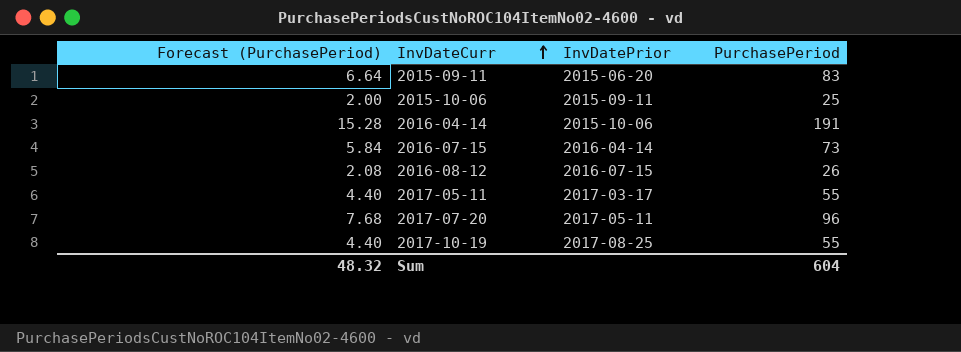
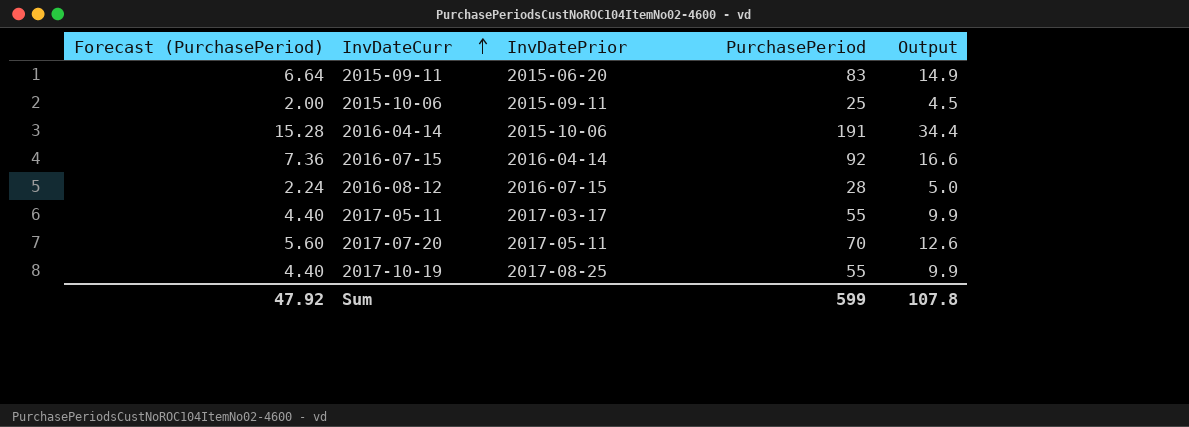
column Output | formula: none -> [PurchasePeriod] * 0.18
2016-07-15 | Forecast (PurchasePeriod): 5.84 -> 7.36
2016-07-15 | PurchasePeriod: 73 -> 92
2016-08-12 | Forecast (PurchasePeriod): 2.08 -> 2.24
2016-08-12 | PurchasePeriod: 26 -> 28
2017-07-20 | Forecast (PurchasePeriod): 7.68 -> 5.60
2017-07-20 | PurchasePeriod: 96 -> 70
Sum | Forecast (PurchasePeriod): 48.32 -> 47.92
Sum | PurchasePeriod: 604 -> 599

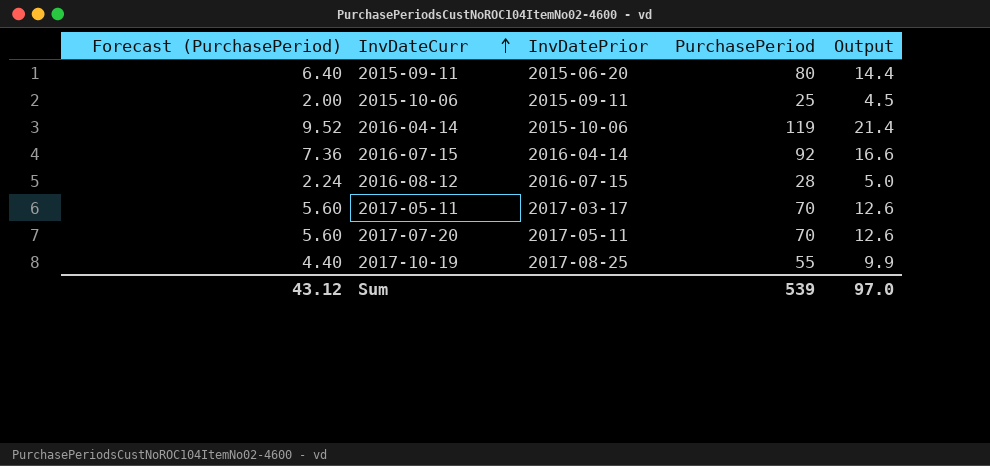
2015-09-11 | Forecast (PurchasePeriod): 6.64 -> 6.40
2015-09-11 | PurchasePeriod: 83 -> 80
2015-09-11 | Output: 14.9 -> 14.4
2016-04-14 | Forecast (PurchasePeriod): 15.28 -> 9.52
2016-04-14 | PurchasePeriod: 191 -> 119
2016-04-14 | Output: 34.4 -> 21.4
2017-05-11 | Forecast (PurchasePeriod): 4.40 -> 5.60
2017-05-11 | PurchasePeriod: 55 -> 70
2017-05-11 | Output: 9.9 -> 12.6
Sum | Forecast (PurchasePeriod): 47.92 -> 43.12
Sum | PurchasePeriod: 599 -> 539
Sum | Output: 107.8 -> 97.0

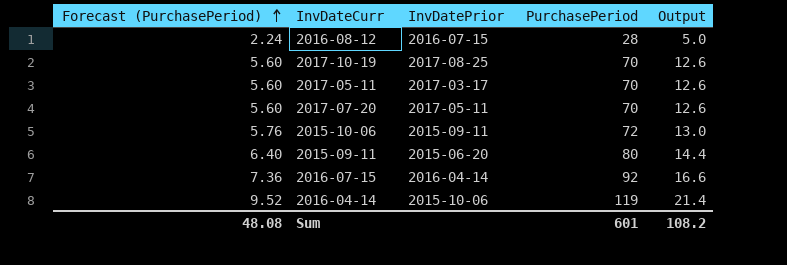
row order: InvDateCurr ascending -> Forecast (PurchasePeriod) ascending
2017-10-19 | Forecast (PurchasePeriod): 4.40 -> 5.60
2017-10-19 | PurchasePeriod: 55 -> 70
2017-10-19 | Output: 9.9 -> 12.6
2015-10-06 | Forecast (PurchasePeriod): 2.00 -> 5.76
2015-10-06 | PurchasePeriod: 25 -> 72
2015-10-06 | Output: 4.5 -> 13.0
Sum | Forecast (PurchasePeriod): 43.12 -> 48.08
Sum | PurchasePeriod: 539 -> 601
Sum | Output: 97.0 -> 108.2

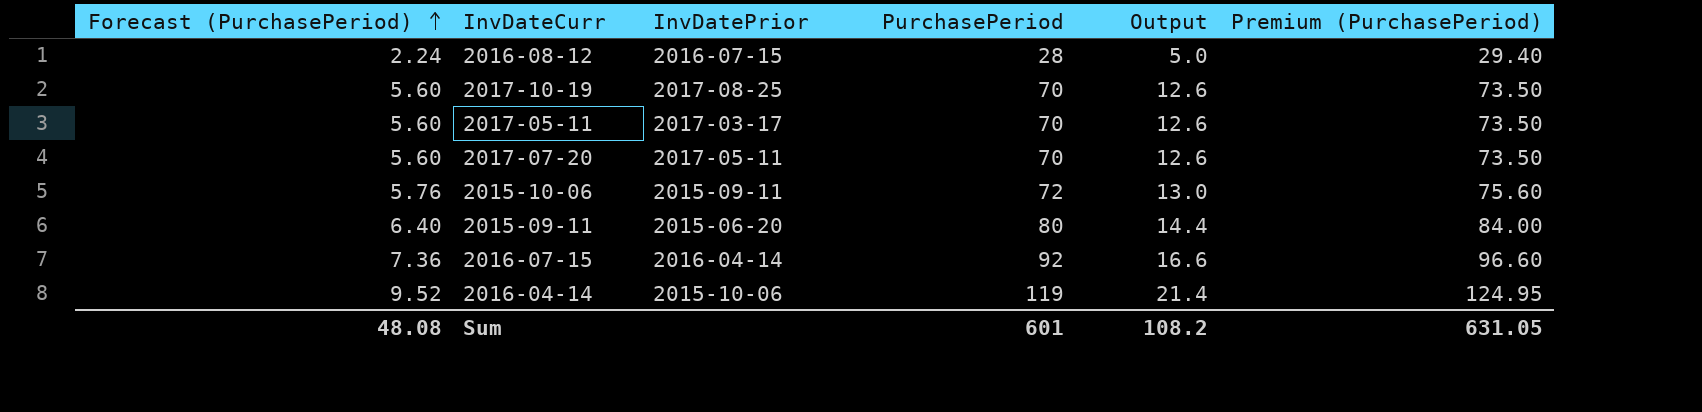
column Premium (PurchasePeriod) | formula: none -> [PurchasePeriod] * 1.05

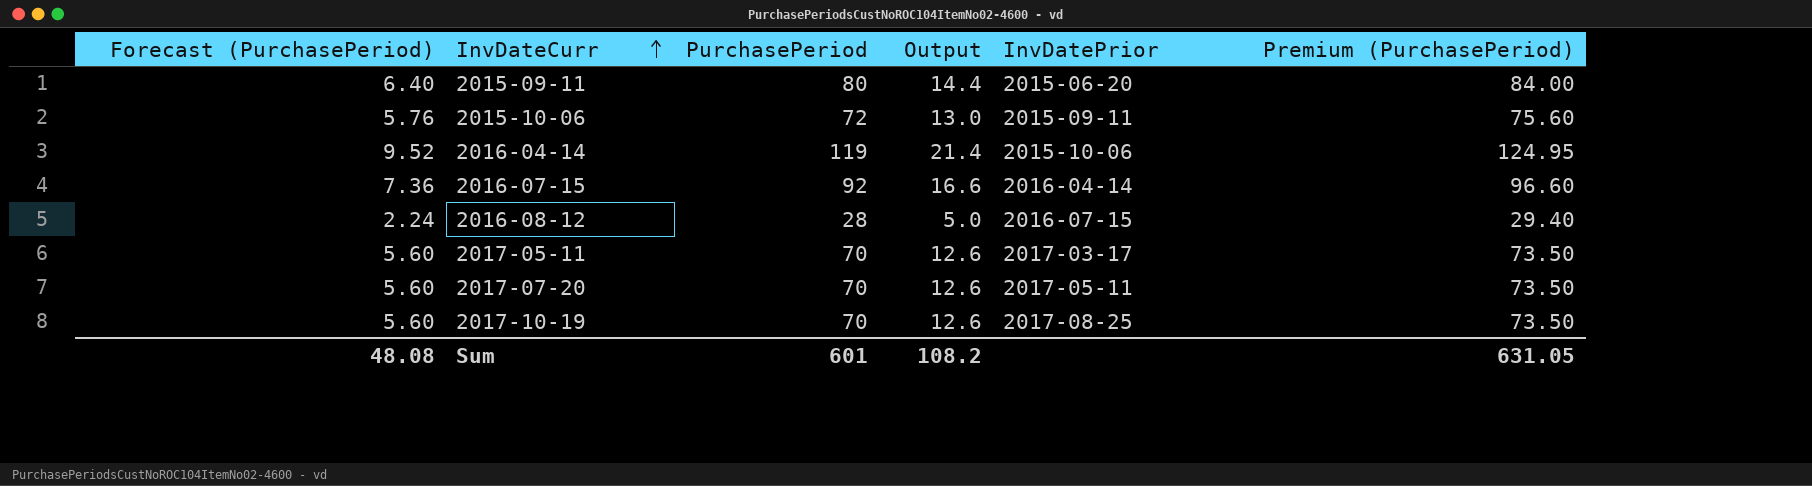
row order: Forecast (PurchasePeriod) ascending -> InvDateCurr ascending
column InvDatePrior | position: 3 -> 5

